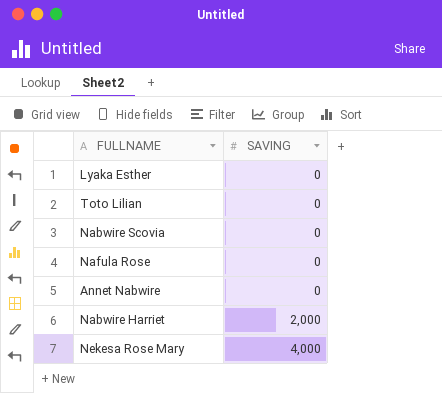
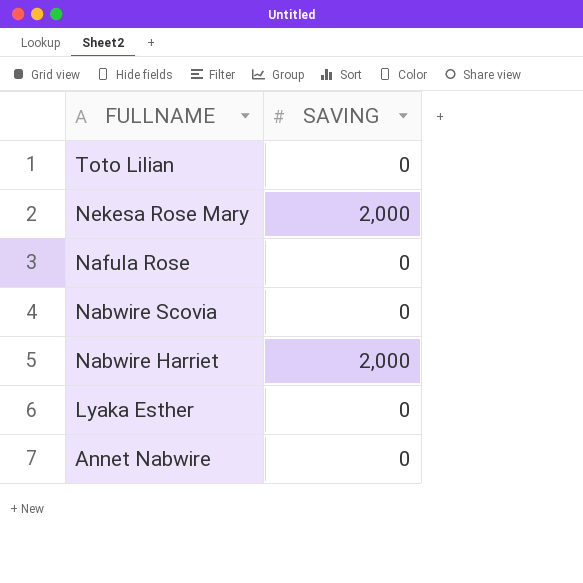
row order: SAVING ascending -> FULLNAME descending
Nekesa Rose Mary | SAVING: 4,000 -> 2,000

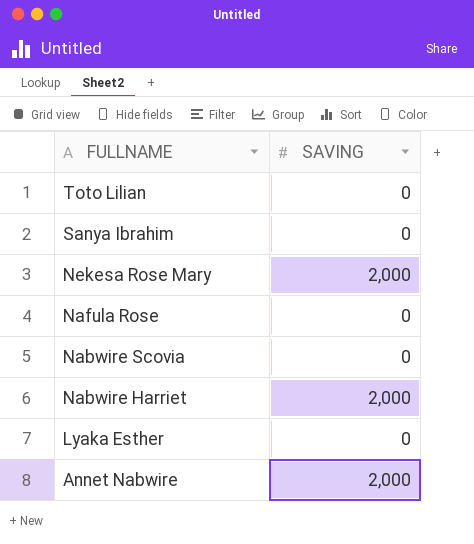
row Sanya Ibrahim: none -> 0
Annet Nabwire | SAVING: 0 -> 2,000

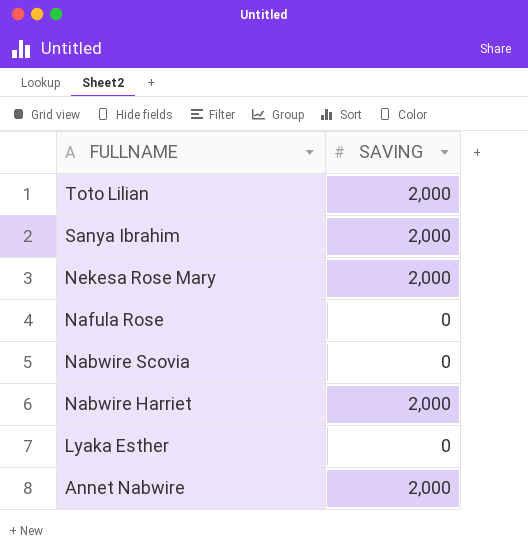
Toto Lilian | SAVING: 0 -> 2,000
Sanya Ibrahim | SAVING: 0 -> 2,000

